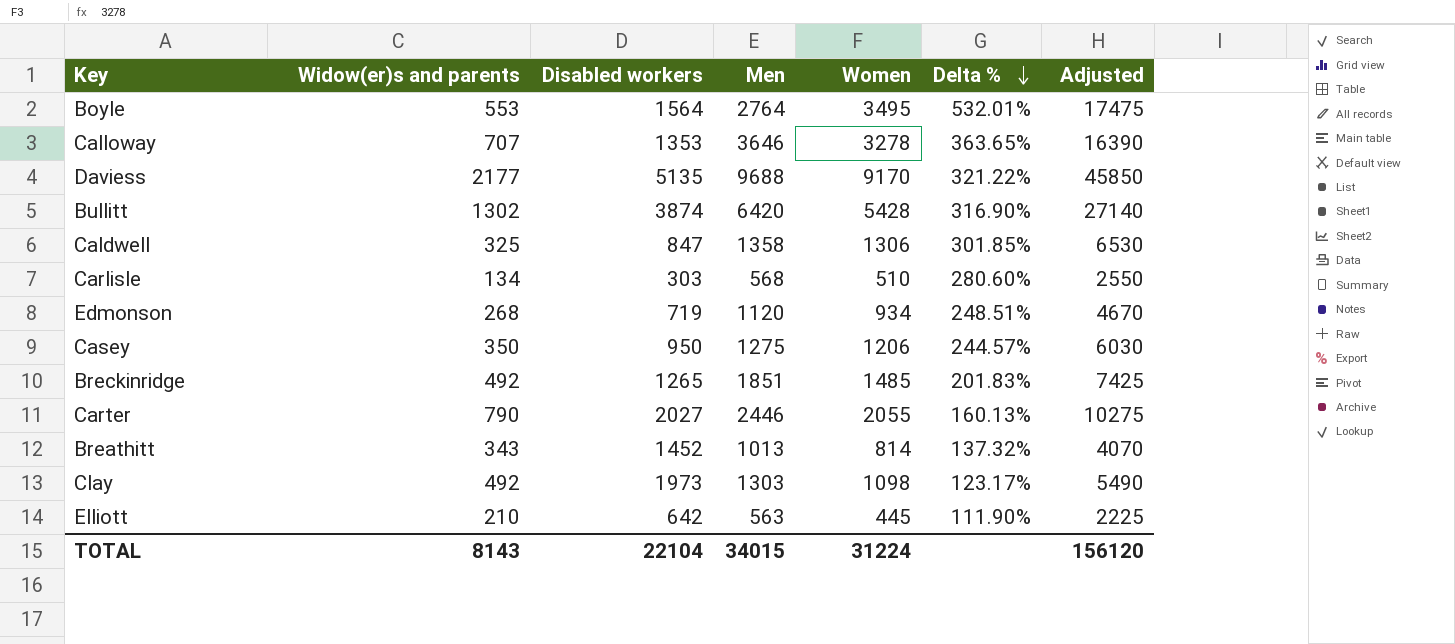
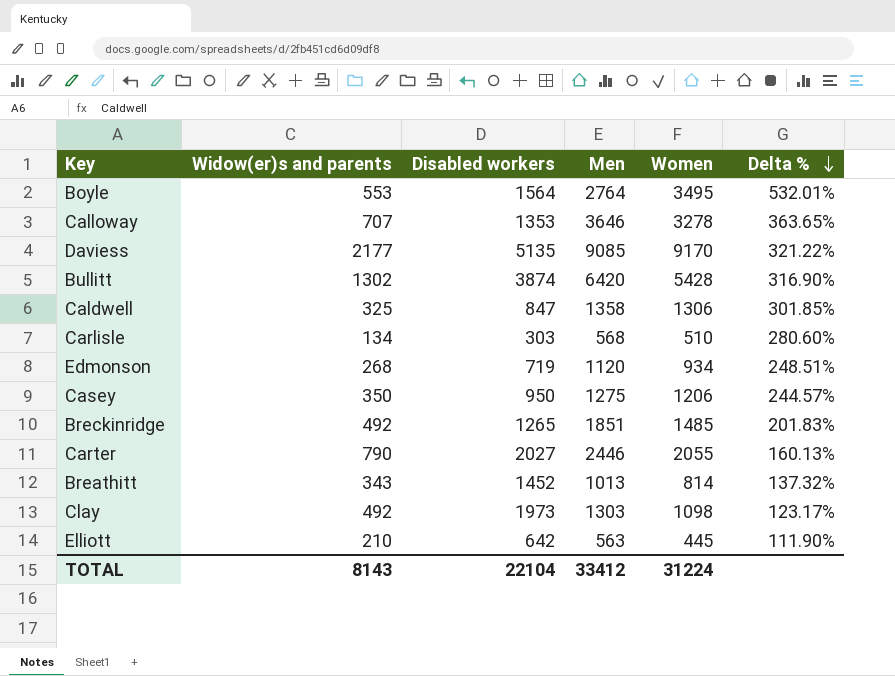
column Adjusted | formula: [Women] * 5 -> none
Daviess | Men: 9688 -> 9085
TOTAL | Men: 34015 -> 33412

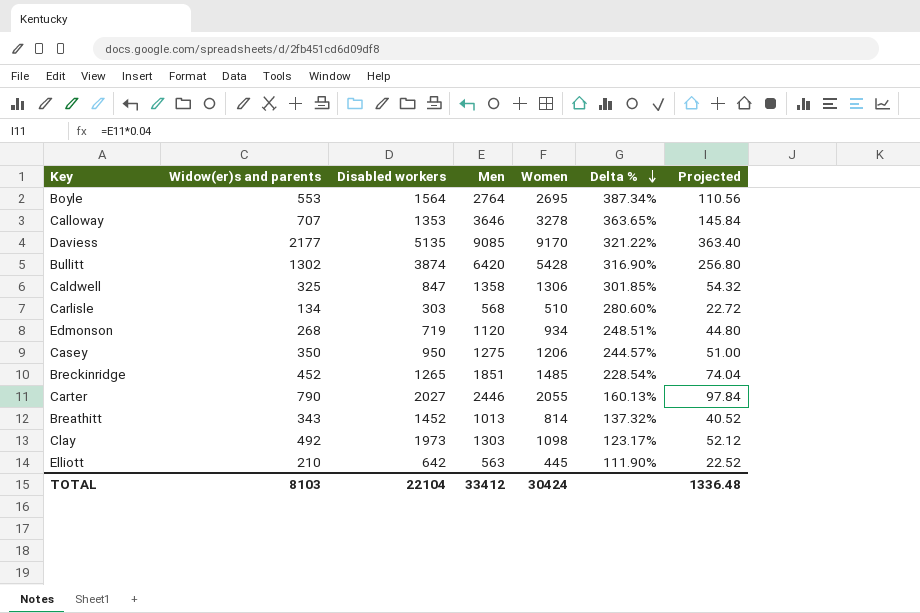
column Projected | formula: none -> [Men] * 0.04
Boyle | Women: 3495 -> 2695
Boyle | Delta %: 532.01% -> 387.34%
Breckinridge | Widow(er)s and parents: 492 -> 452
Breckinridge | Delta %: 201.83% -> 228.54%
TOTAL | Widow(er)s and parents: 8143 -> 8103
TOTAL | Women: 31224 -> 30424

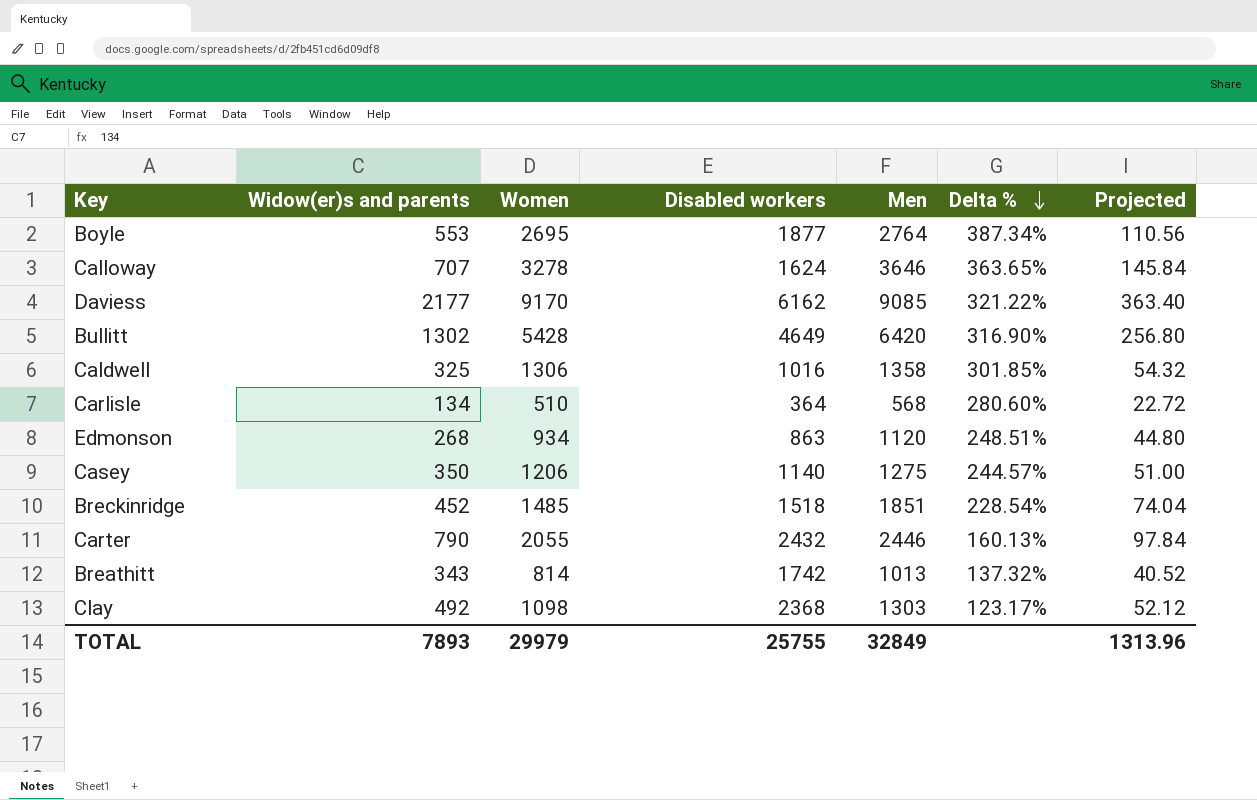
column Women | position: 5 -> 3
row Elliott: 210 | 642 | 563 | 445 | 111.90% | 22.52 -> none
Boyle | Disabled workers: 1564 -> 1877
Calloway | Disabled workers: 1353 -> 1624
Daviess | Disabled workers: 5135 -> 6162
Bullitt | Disabled workers: 3874 -> 4649
Caldwell | Disabled workers: 847 -> 1016
Carlisle | Disabled workers: 303 -> 364
Edmonson | Disabled workers: 719 -> 863
Casey | Disabled workers: 950 -> 1140
Breckinridge | Disabled workers: 1265 -> 1518
Carter | Disabled workers: 2027 -> 2432
Breathitt | Disabled workers: 1452 -> 1742
Clay | Disabled workers: 1973 -> 2368
TOTAL | Widow(er)s and parents: 8103 -> 7893
TOTAL | Women: 30424 -> 29979
TOTAL | Disabled workers: 22104 -> 25755
TOTAL | Men: 33412 -> 32849
TOTAL | Projected: 1336.48 -> 1313.96

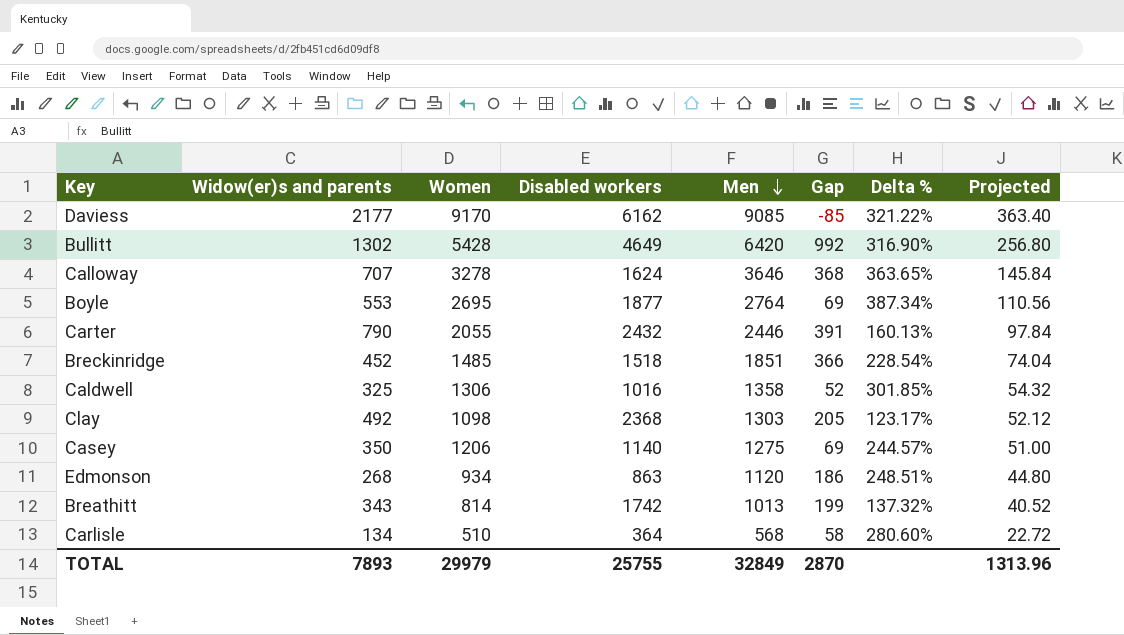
row order: Delta % descending -> Men descending
column Gap | formula: none -> [Men] - [Women]

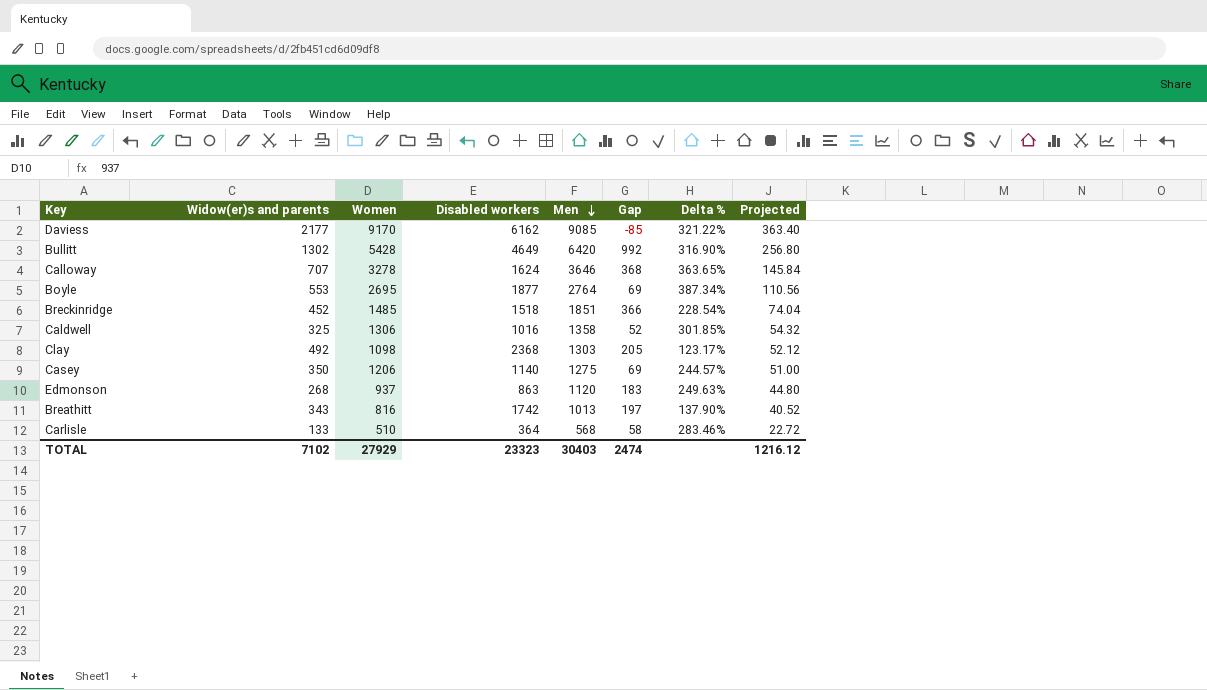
row Carter: 790 | 2055 | 2432 | 2446 | 391 | 160.13% | 97.84 -> none
Edmonson | Women: 934 -> 937
Edmonson | Gap: 186 -> 183
Edmonson | Delta %: 248.51% -> 249.63%
Breathitt | Women: 814 -> 816
Breathitt | Gap: 199 -> 197
Breathitt | Delta %: 137.32% -> 137.90%
Carlisle | Widow(er)s and parents: 134 -> 133
Carlisle | Delta %: 280.60% -> 283.46%
TOTAL | Widow(er)s and parents: 7893 -> 7102
TOTAL | Women: 29979 -> 27929
TOTAL | Disabled workers: 25755 -> 23323
TOTAL | Men: 32849 -> 30403
TOTAL | Gap: 2870 -> 2474
TOTAL | Projected: 1313.96 -> 1216.12

